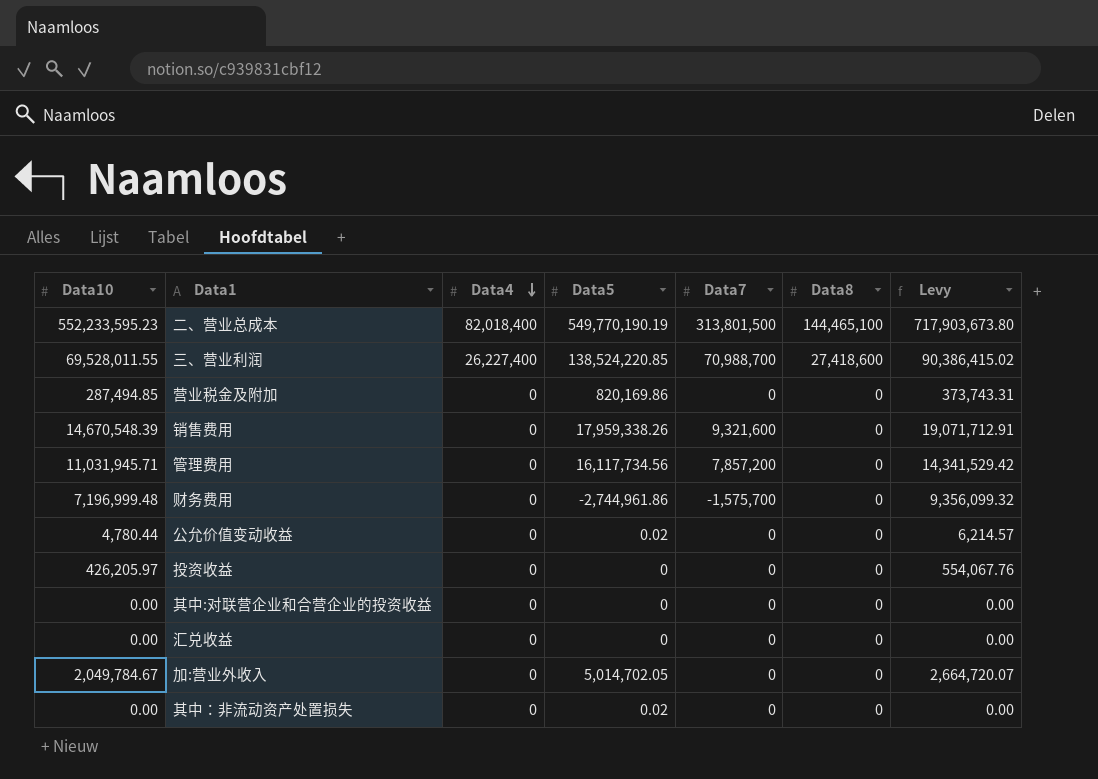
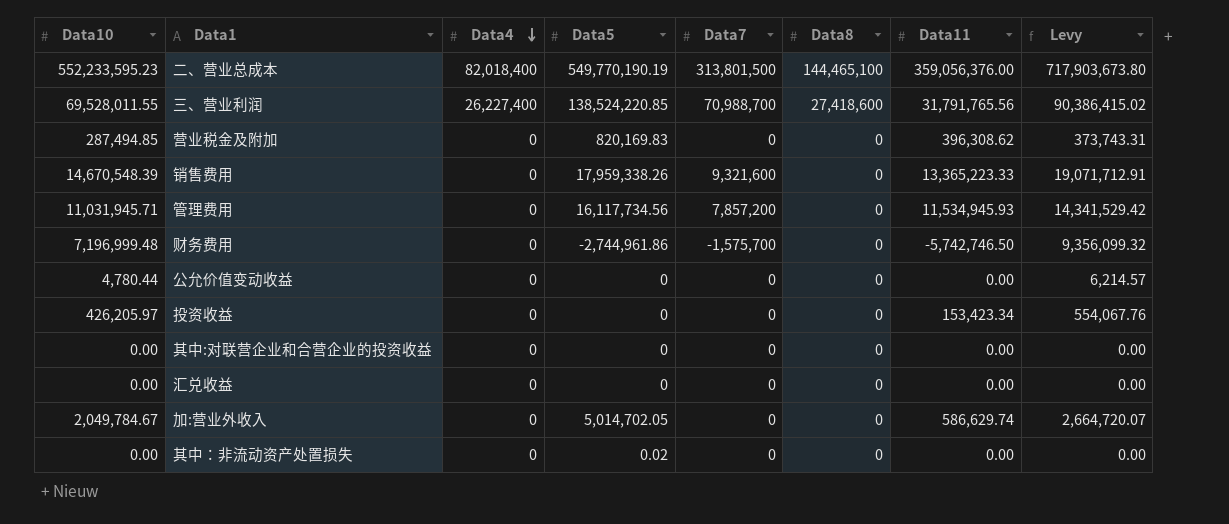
column Data11 | position: none -> 7
营业税金及附加 | Data5: 820,169.86 -> 820,169.83
公允价值变动收益 | Data5: 0.02 -> 0

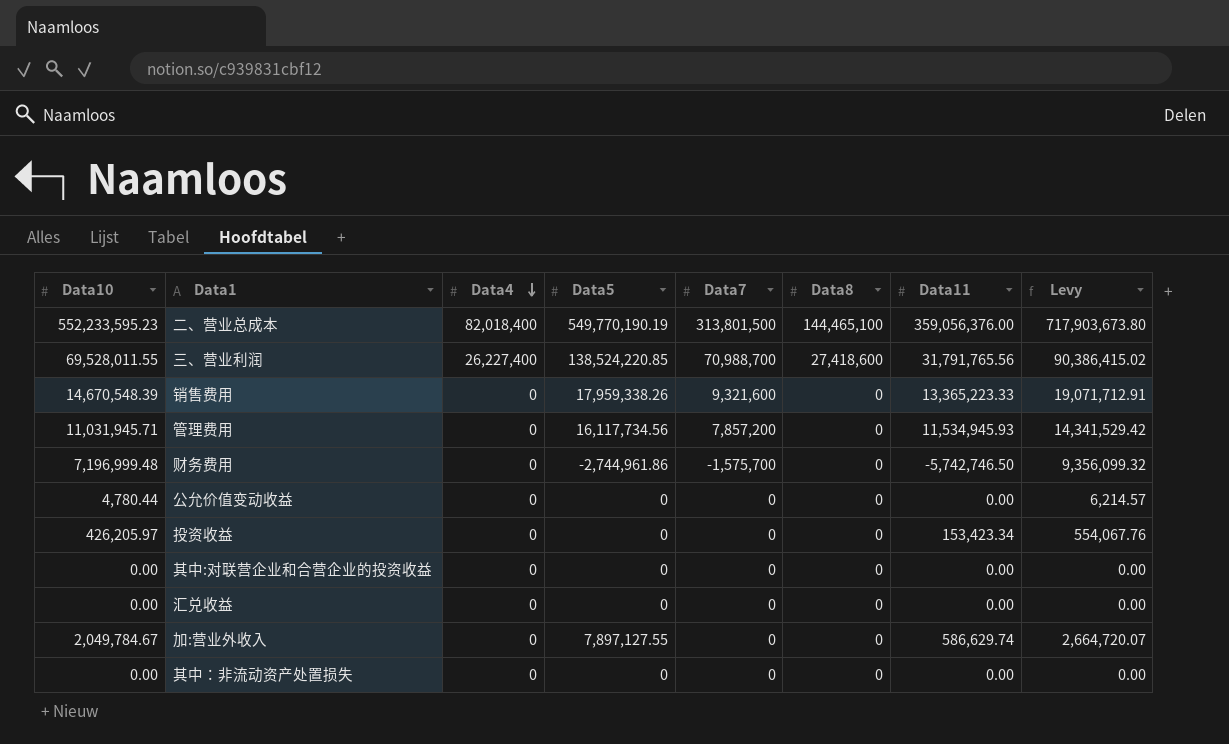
row 营业税金及附加: 287,494.85 | 0 | 820,169.83 | 0 | 0 | 396,308.62 | 373,743.31 -> none
加:营业外收入 | Data5: 5,014,702.05 -> 7,897,127.55
其中：非流动资产处置损失 | Data5: 0.02 -> 0

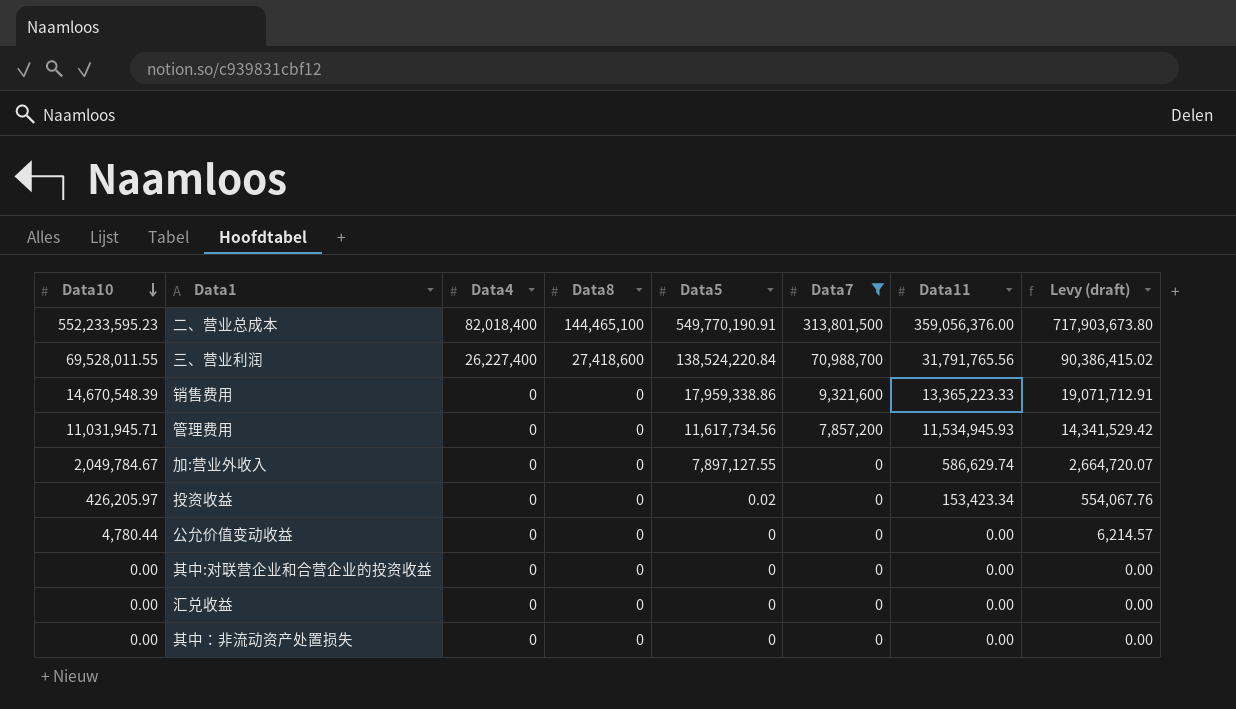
filter: none -> Data7 != -1,575,700
row order: Data4 descending -> Data10 descending
column Data8 | position: 6 -> 4
column name: Levy -> Levy (draft)
二、营业总成本 | Data5: 549,770,190.19 -> 549,770,190.91
三、营业利润 | Data5: 138,524,220.85 -> 138,524,220.84
销售费用 | Data5: 17,959,338.26 -> 17,959,338.86
管理费用 | Data5: 16,117,734.56 -> 11,617,734.56
投资收益 | Data5: 0 -> 0.02

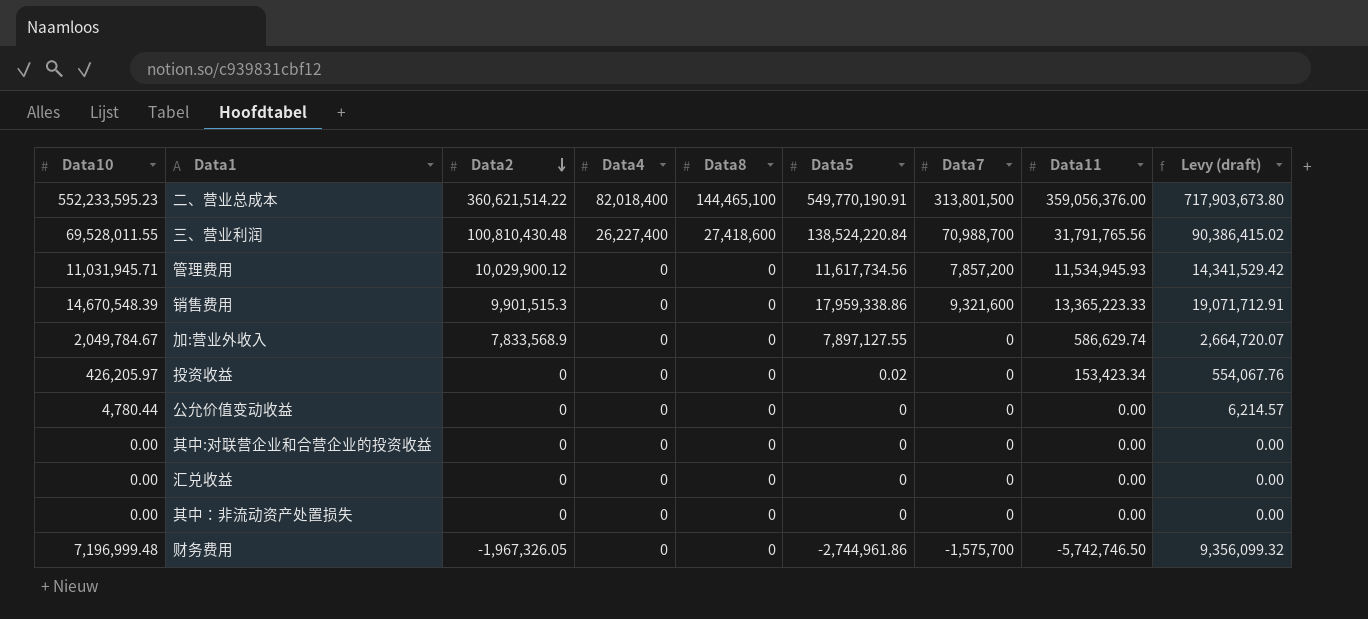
filter: Data7 != -1,575,700 -> none
row order: Data10 descending -> Data2 descending
column Data2 | position: none -> 3

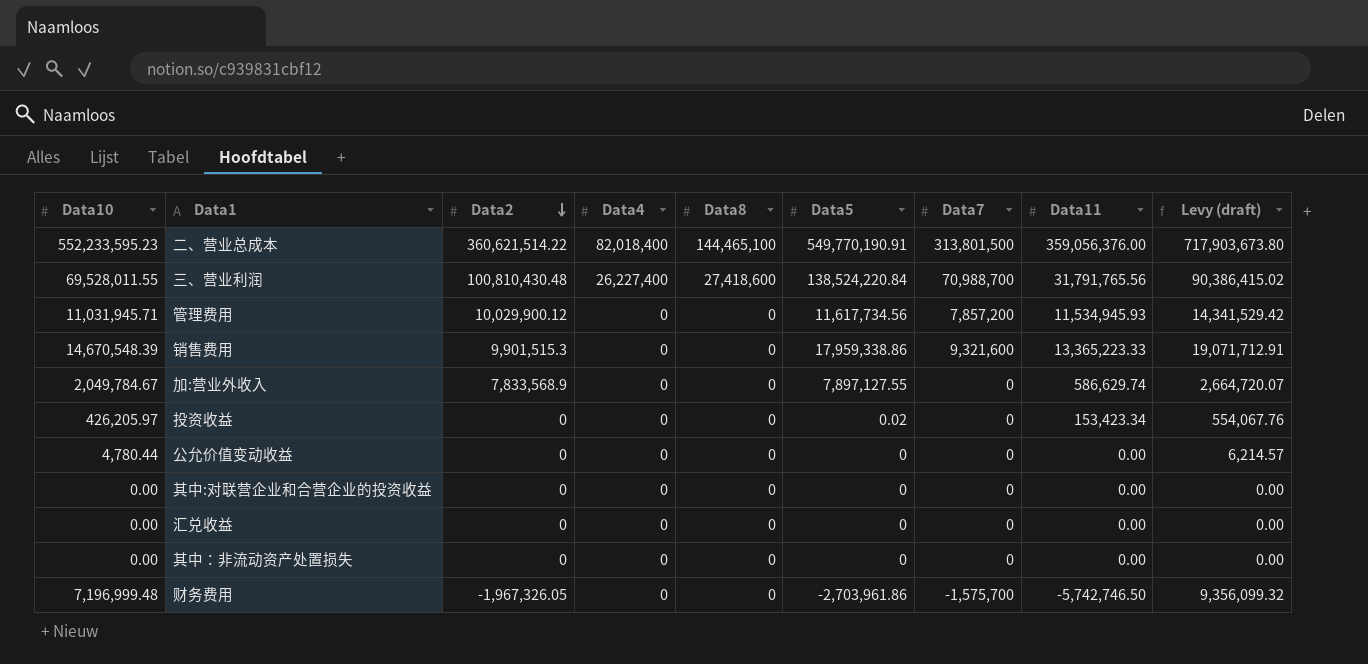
财务费用 | Data5: -2,744,961.86 -> -2,703,961.86

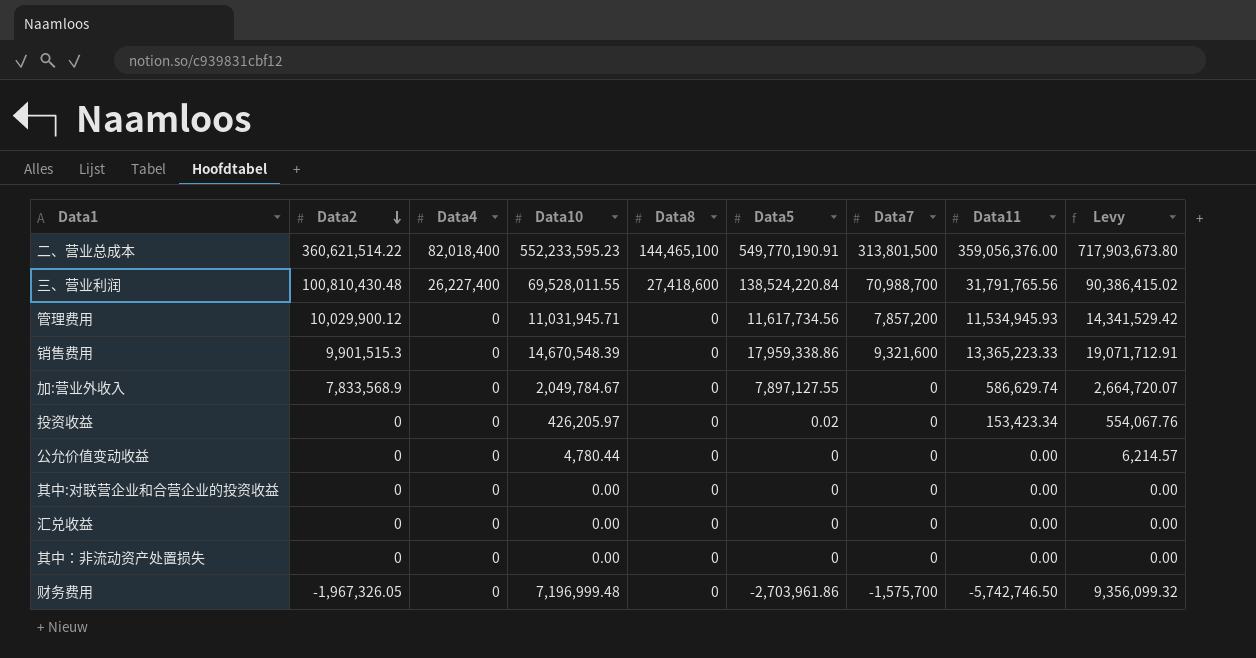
column Data10 | position: 1 -> 4
column name: Levy (draft) -> Levy

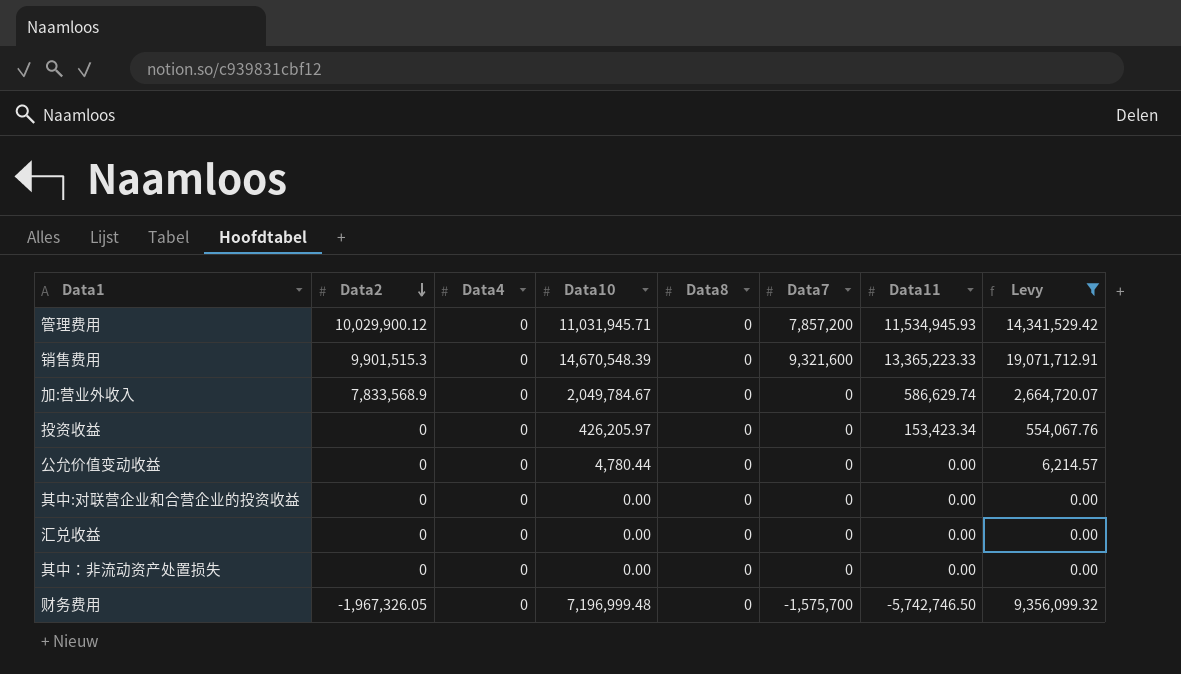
filter: none -> Levy <= 19,071,712.91
column Data5 | position: 6 -> none

